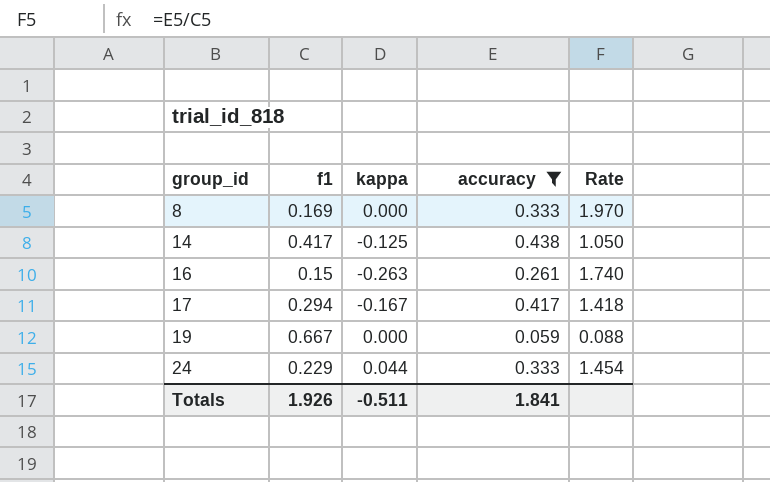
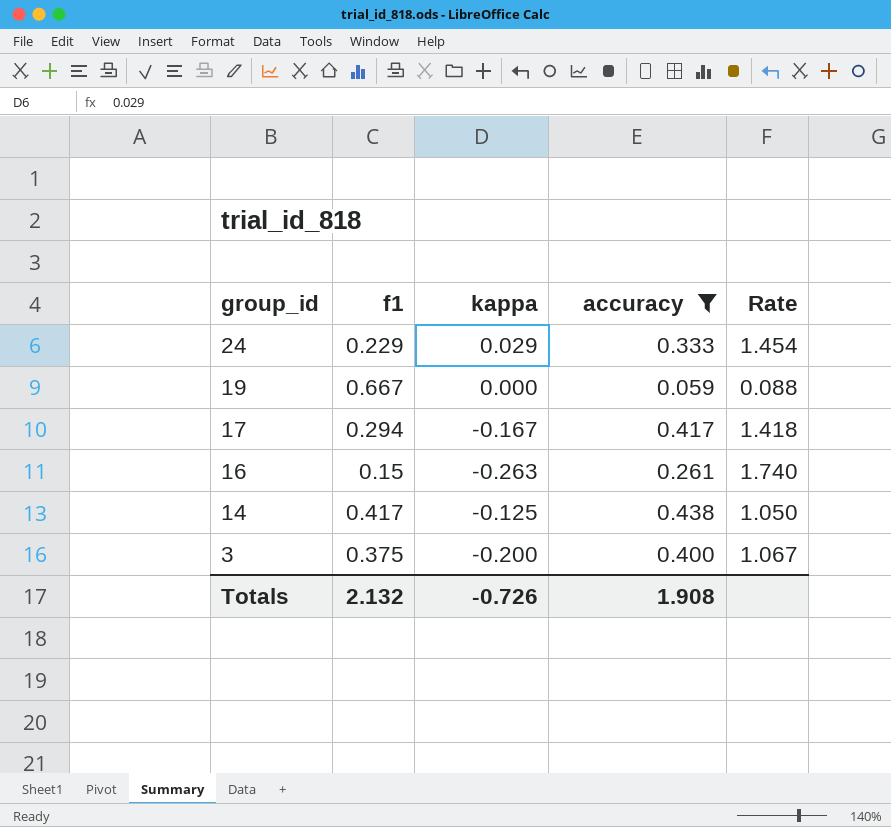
row order: group_id ascending -> group_id descending
row 8: 0.169 | 0.000 | 0.333 | 1.970 -> none
24 | kappa: 0.044 -> 0.029
row 3: none -> 0.375 | -0.200 | 0.400 | 1.067
Totals | f1: 1.926 -> 2.132
Totals | kappa: -0.511 -> -0.726
Totals | accuracy: 1.841 -> 1.908

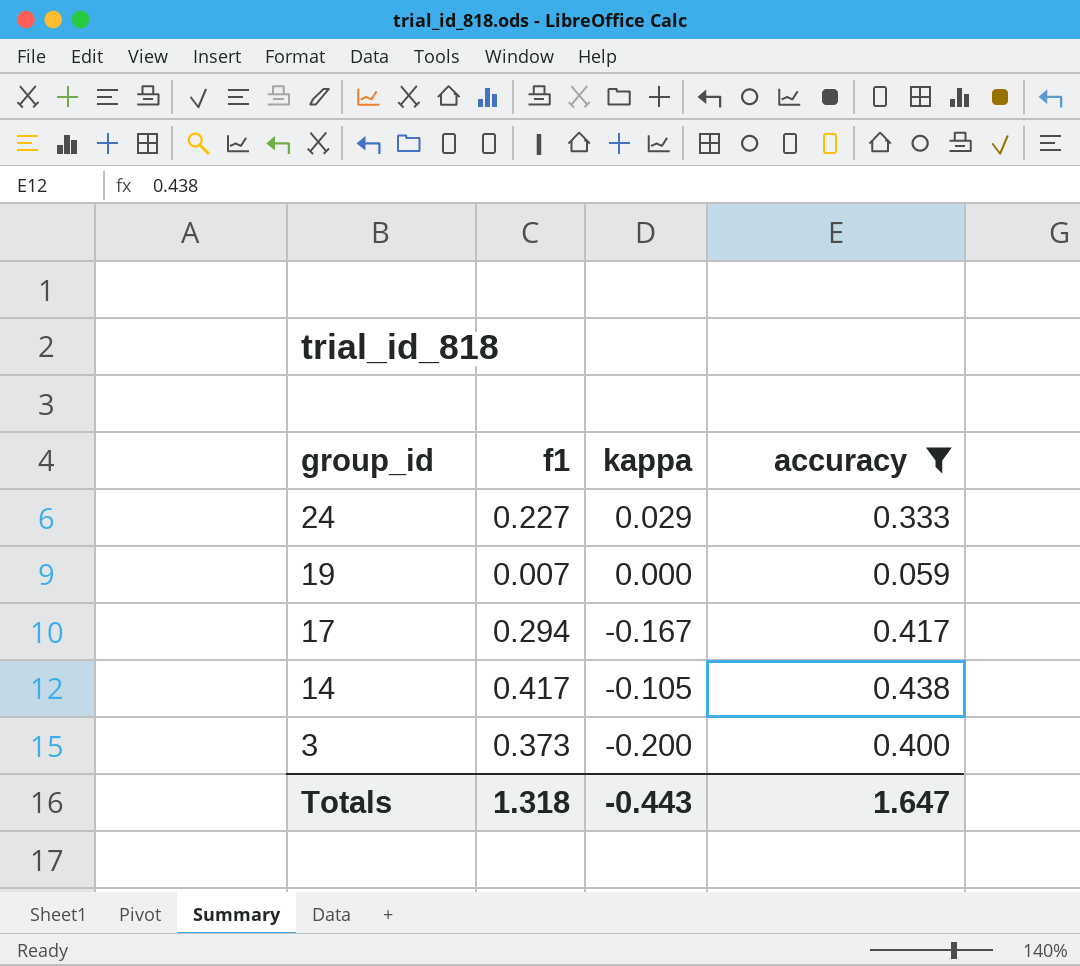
column Rate | formula: [accuracy] / [f1] -> none
row 16: 0.15 | -0.263 | 0.261 | 1.740 -> none
24 | f1: 0.229 -> 0.227
19 | f1: 0.667 -> 0.007
14 | kappa: -0.125 -> -0.105
3 | f1: 0.375 -> 0.373
Totals | f1: 2.132 -> 1.318
Totals | kappa: -0.726 -> -0.443
Totals | accuracy: 1.908 -> 1.647

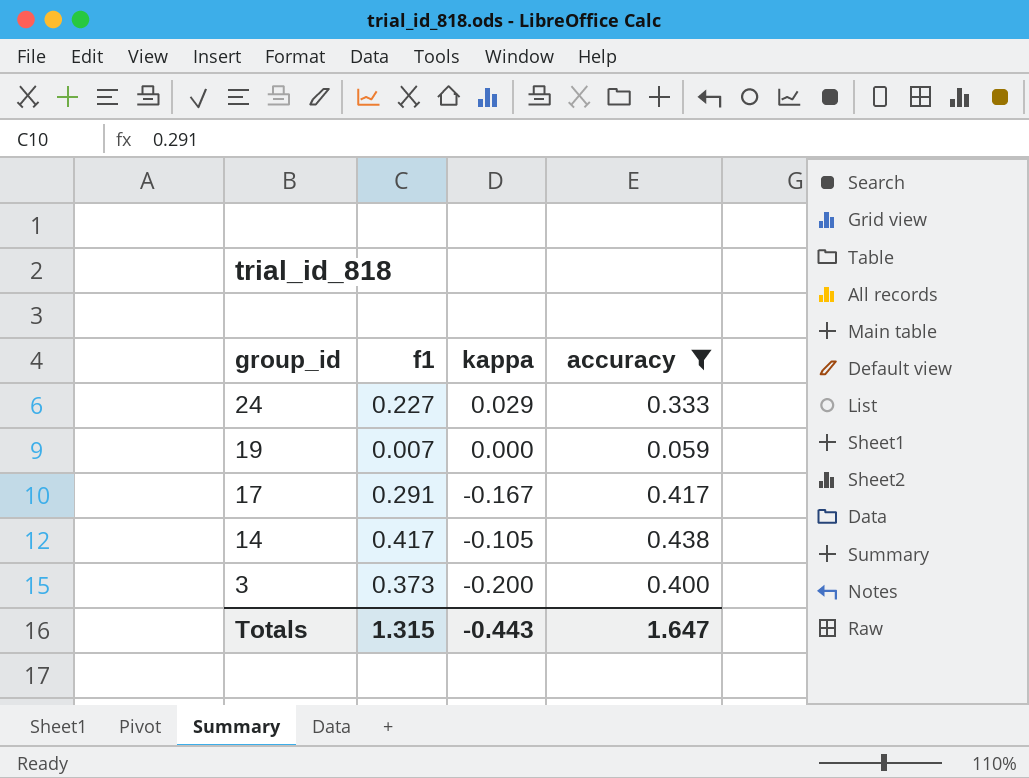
17 | f1: 0.294 -> 0.291
Totals | f1: 1.318 -> 1.315

